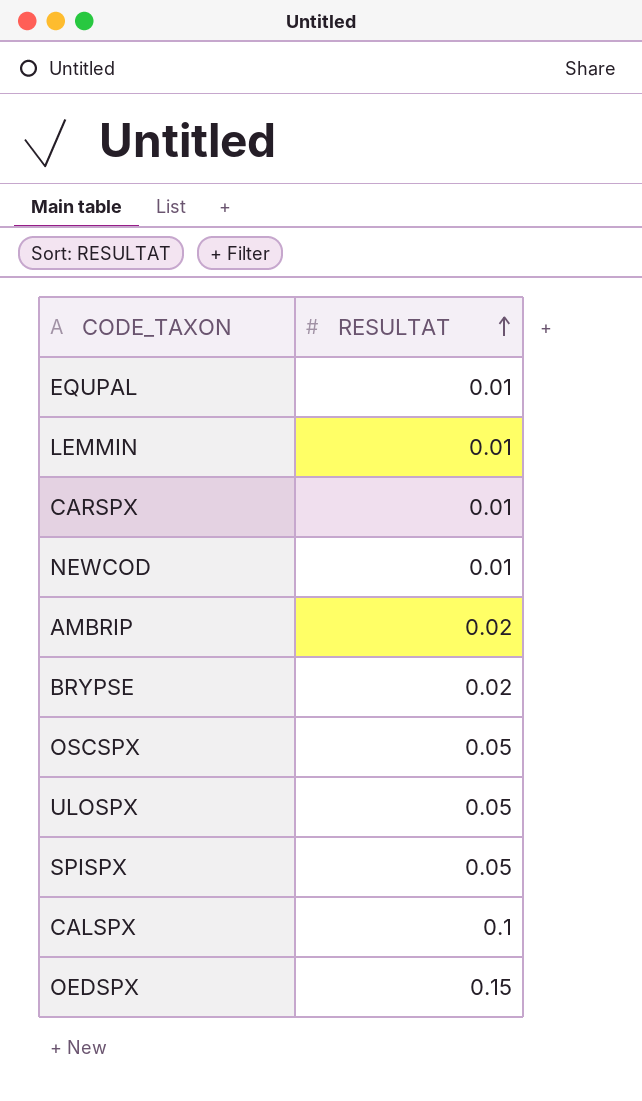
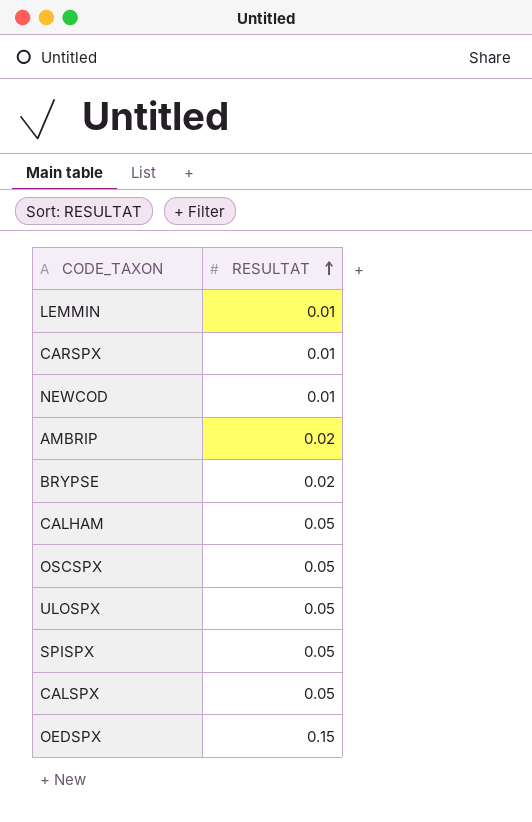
row EQUPAL: 0.01 -> none
row CALHAM: none -> 0.05
CALSPX | RESULTAT: 0.1 -> 0.05

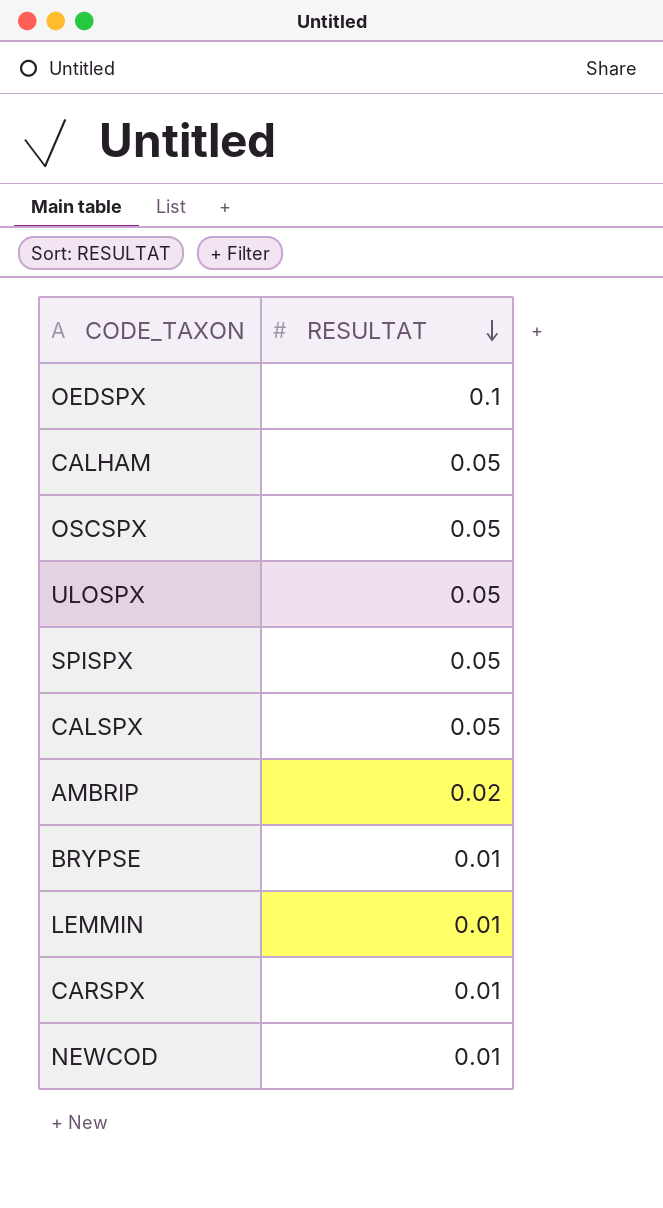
row order: RESULTAT ascending -> RESULTAT descending
OEDSPX | RESULTAT: 0.15 -> 0.1
BRYPSE | RESULTAT: 0.02 -> 0.01

